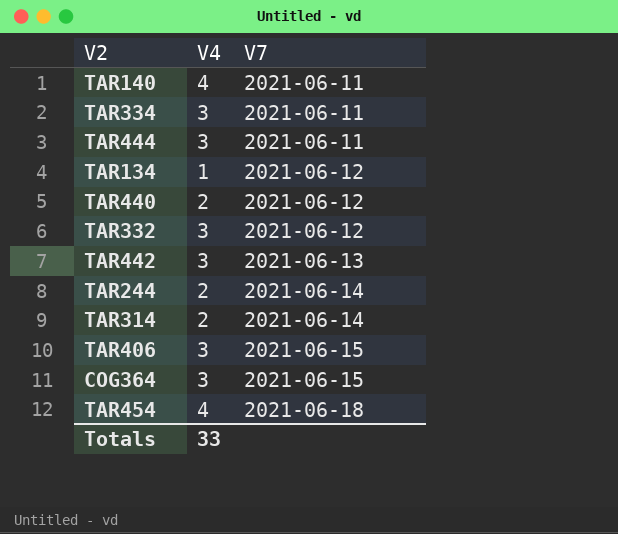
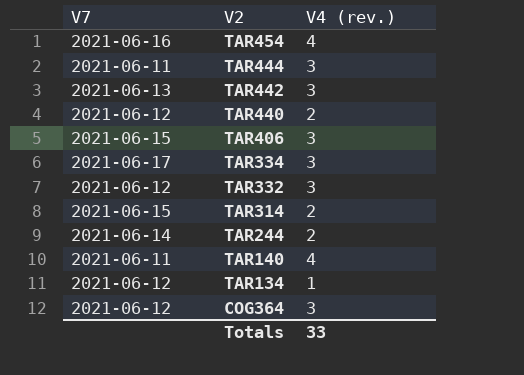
row order: V7 ascending -> V2 descending
column V7 | position: 3 -> 1
column name: V4 -> V4 (rev.)
TAR454 | V7: 2021-06-18 -> 2021-06-16
TAR334 | V7: 2021-06-11 -> 2021-06-17
TAR314 | V7: 2021-06-14 -> 2021-06-15
COG364 | V7: 2021-06-15 -> 2021-06-12

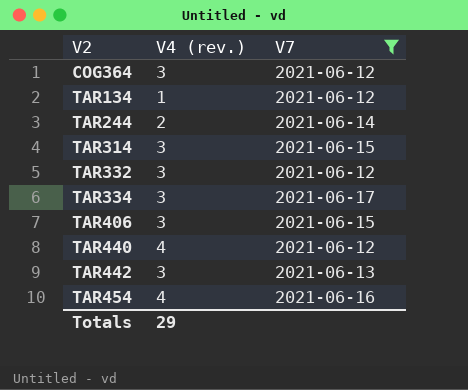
filter: none -> V7 != 2021-06-11
row order: V2 descending -> V2 ascending
column V7 | position: 1 -> 3
TAR314 | V4 (rev.): 2 -> 3
TAR440 | V4 (rev.): 2 -> 4
Totals | V4 (rev.): 33 -> 29

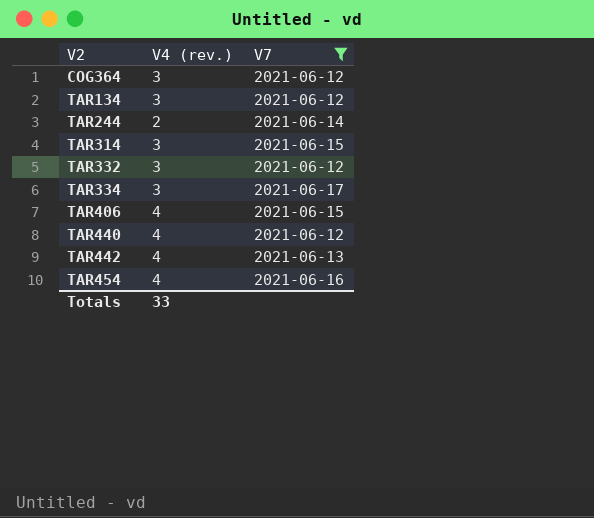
TAR134 | V4 (rev.): 1 -> 3
TAR406 | V4 (rev.): 3 -> 4
TAR442 | V4 (rev.): 3 -> 4
Totals | V4 (rev.): 29 -> 33

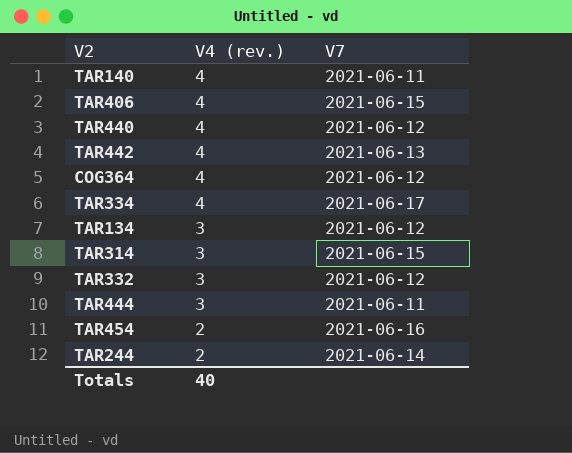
filter: V7 != 2021-06-11 -> none
row order: V2 ascending -> V4 (rev.) descending
COG364 | V4 (rev.): 3 -> 4
TAR334 | V4 (rev.): 3 -> 4
TAR454 | V4 (rev.): 4 -> 2
Totals | V4 (rev.): 33 -> 40

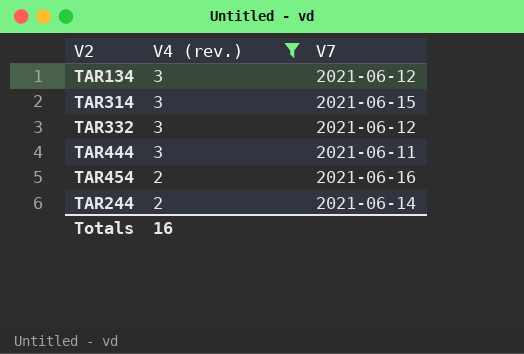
filter: none -> V4 (rev.) != 4
Totals | V4 (rev.): 40 -> 16

